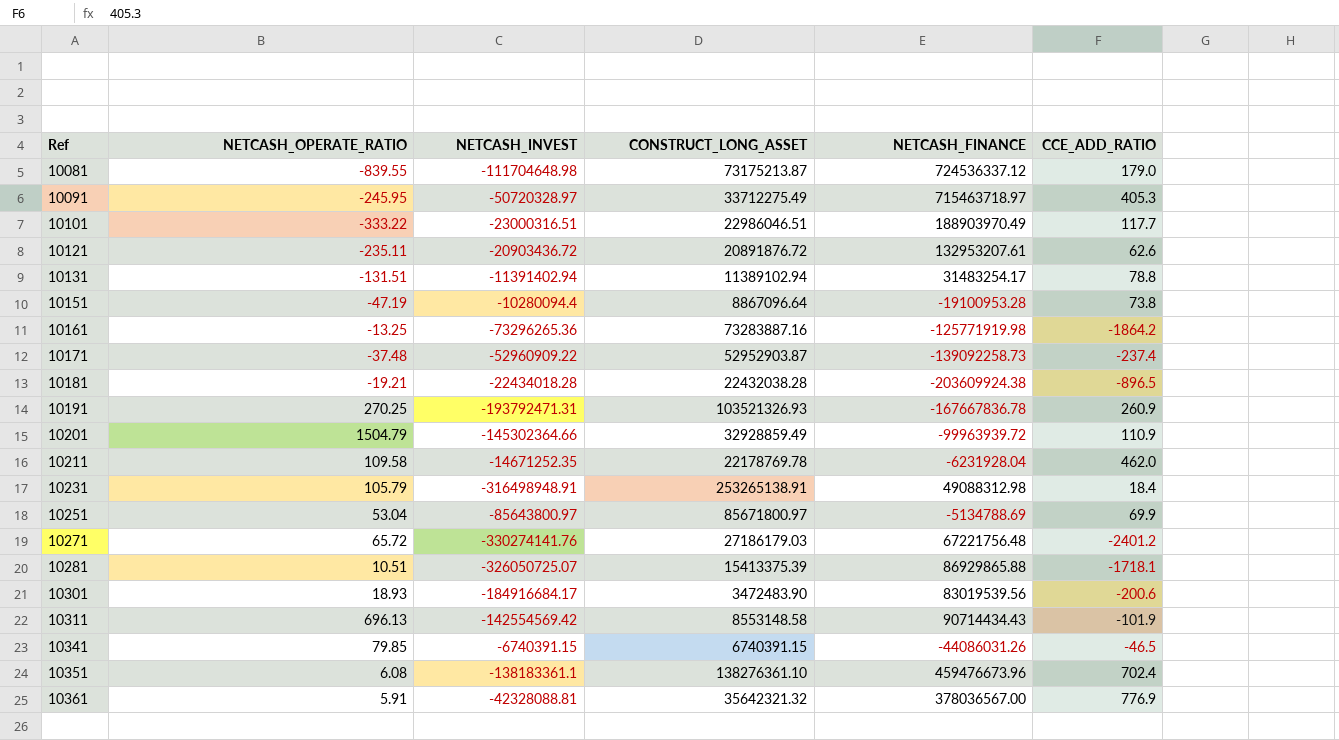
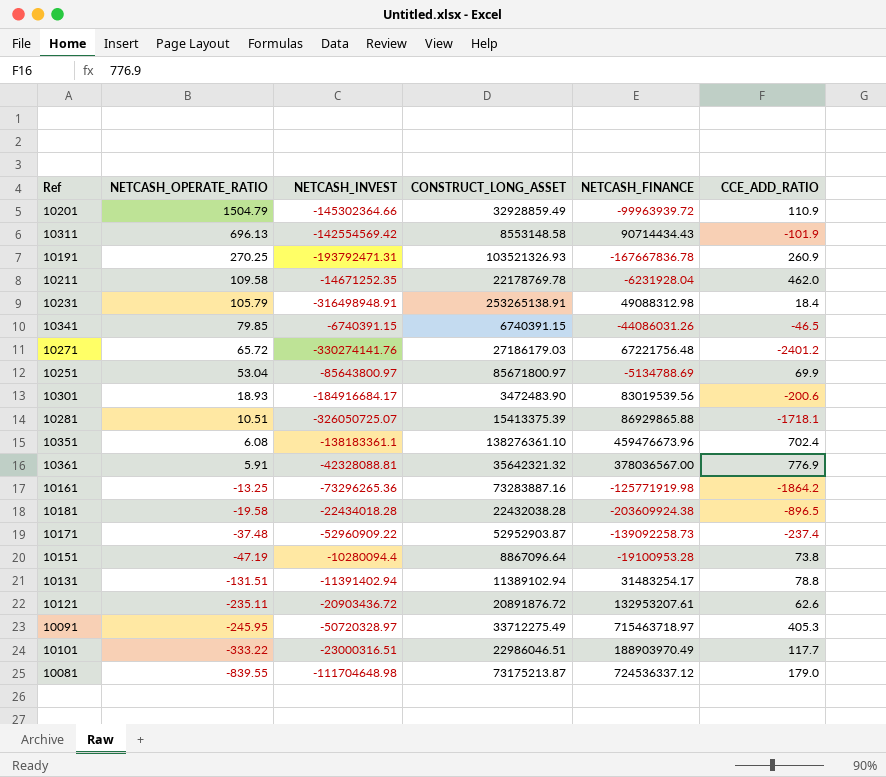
row order: Ref ascending -> NETCASH_OPERATE_RATIO descending
10181 | NETCASH_OPERATE_RATIO: -19.21 -> -19.58

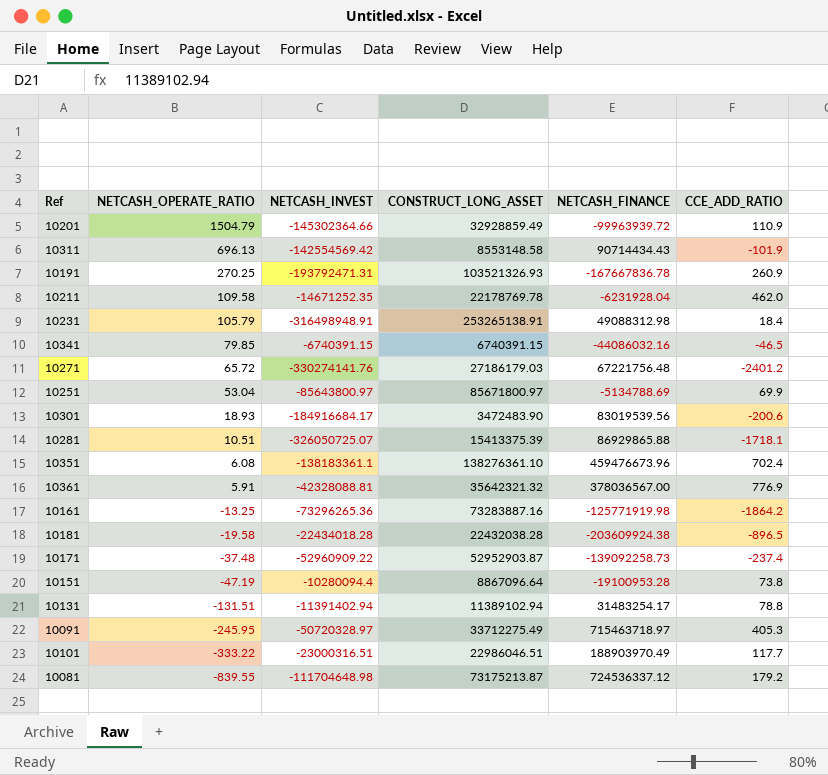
row 10121: -235.11 | -20903436.72 | 20891876.72 | 132953207.61 | 62.6 -> none
10341 | NETCASH_FINANCE: -44086031.26 -> -44086032.16
10081 | CCE_ADD_RATIO: 179.0 -> 179.2

